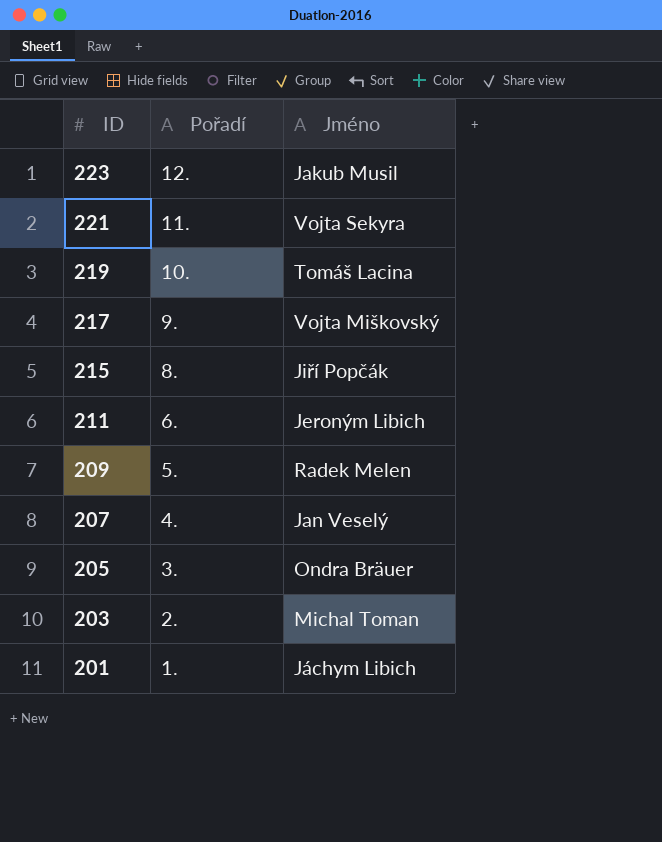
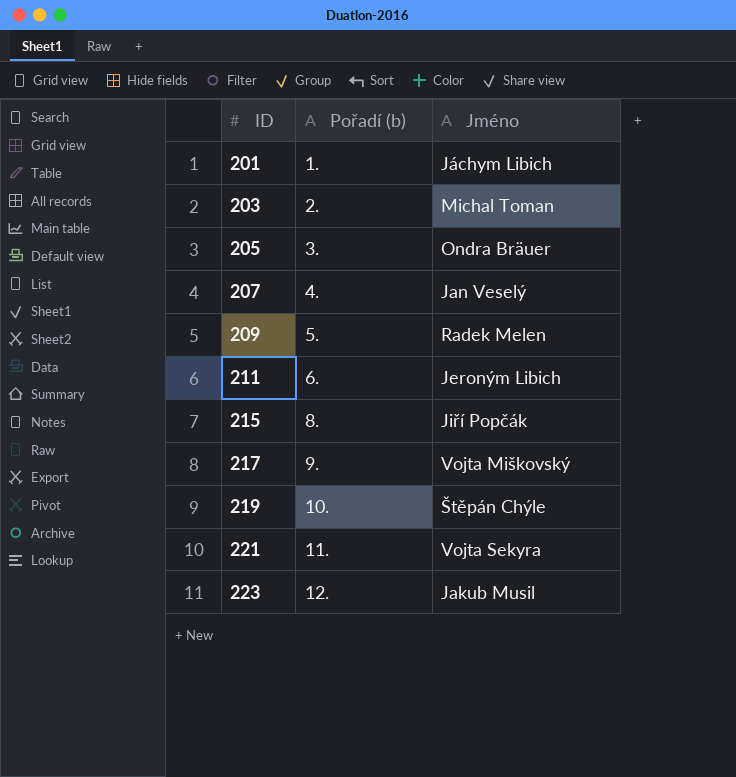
row order: ID descending -> ID ascending
column name: Pořadí -> Pořadí (b)
219 | Jméno: Tomáš Lacina -> Štěpán Chýle

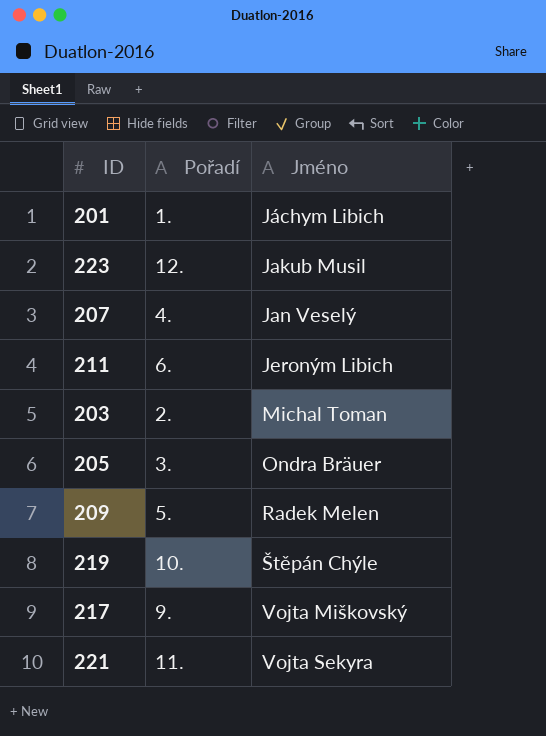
row order: ID ascending -> Jméno ascending
column name: Pořadí (b) -> Pořadí
row 215: 8. | Jiří Popčák -> none

